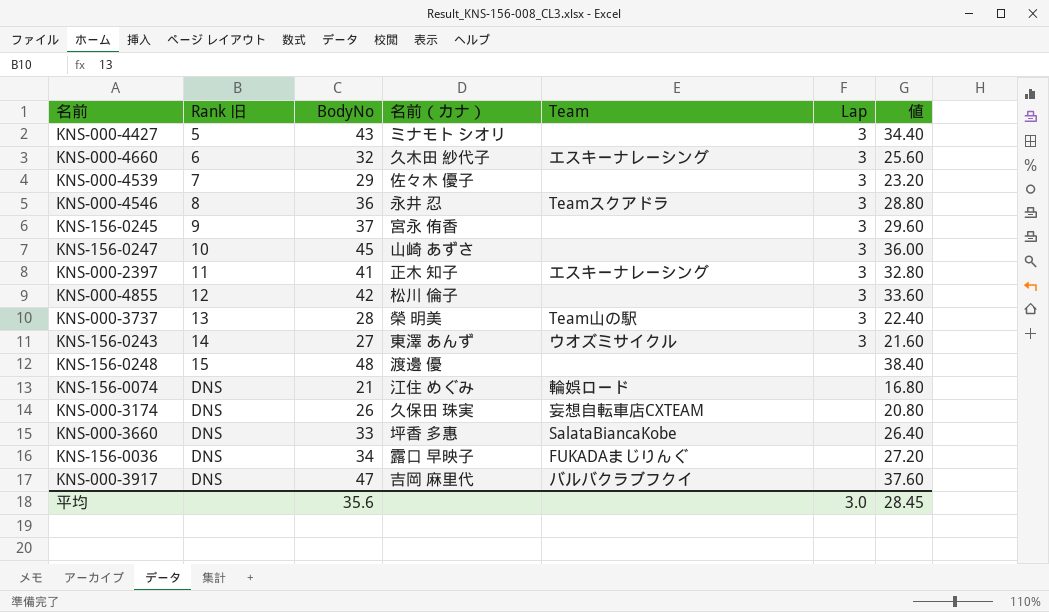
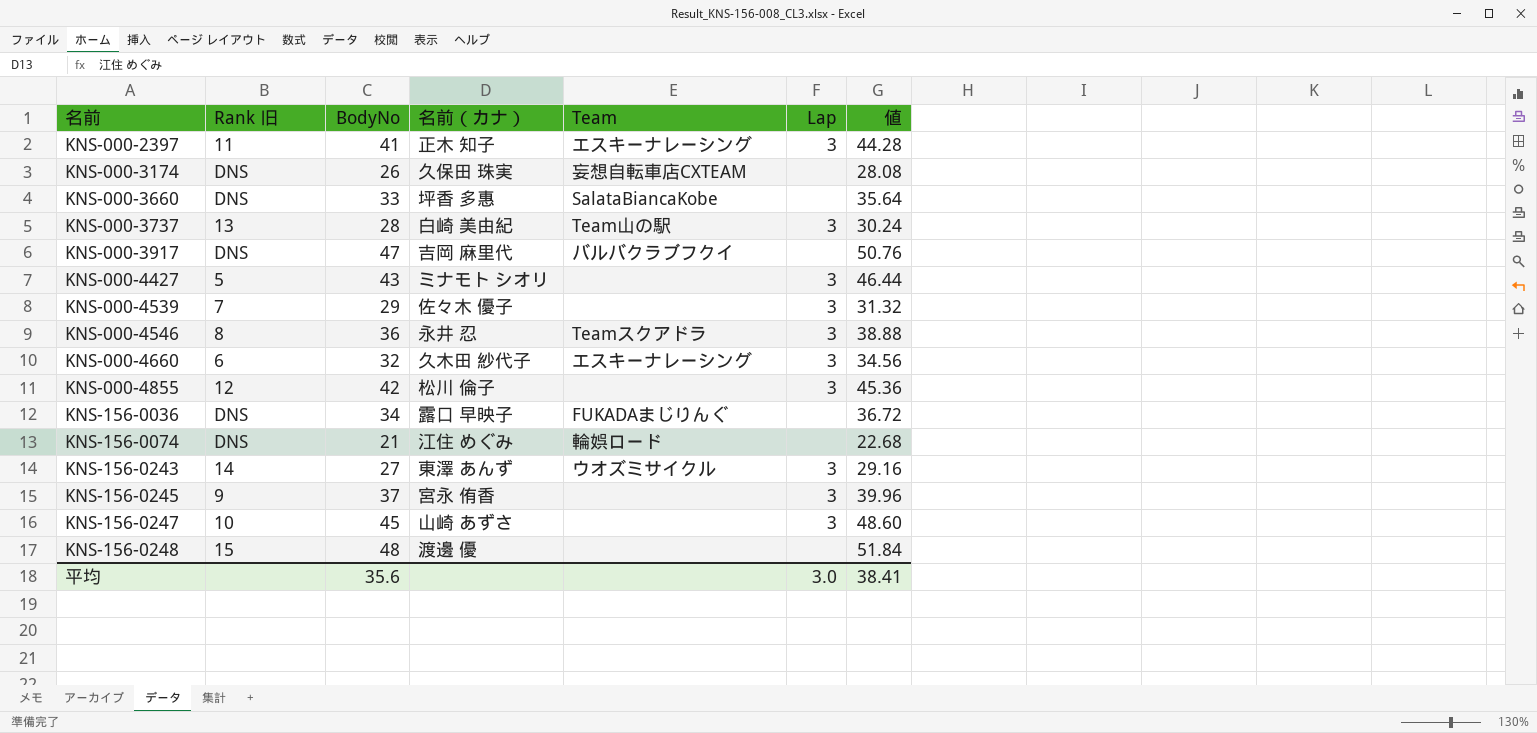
row order: Rank 旧 ascending -> 名前 ascending
column 値 | formula: [BodyNo] * 0.8 -> [BodyNo] * 1.08
KNS-000-3737 | 名前（カナ）: 榮 明美 -> 白崎 美由紀
平均 | 値: 28.45 -> 38.41

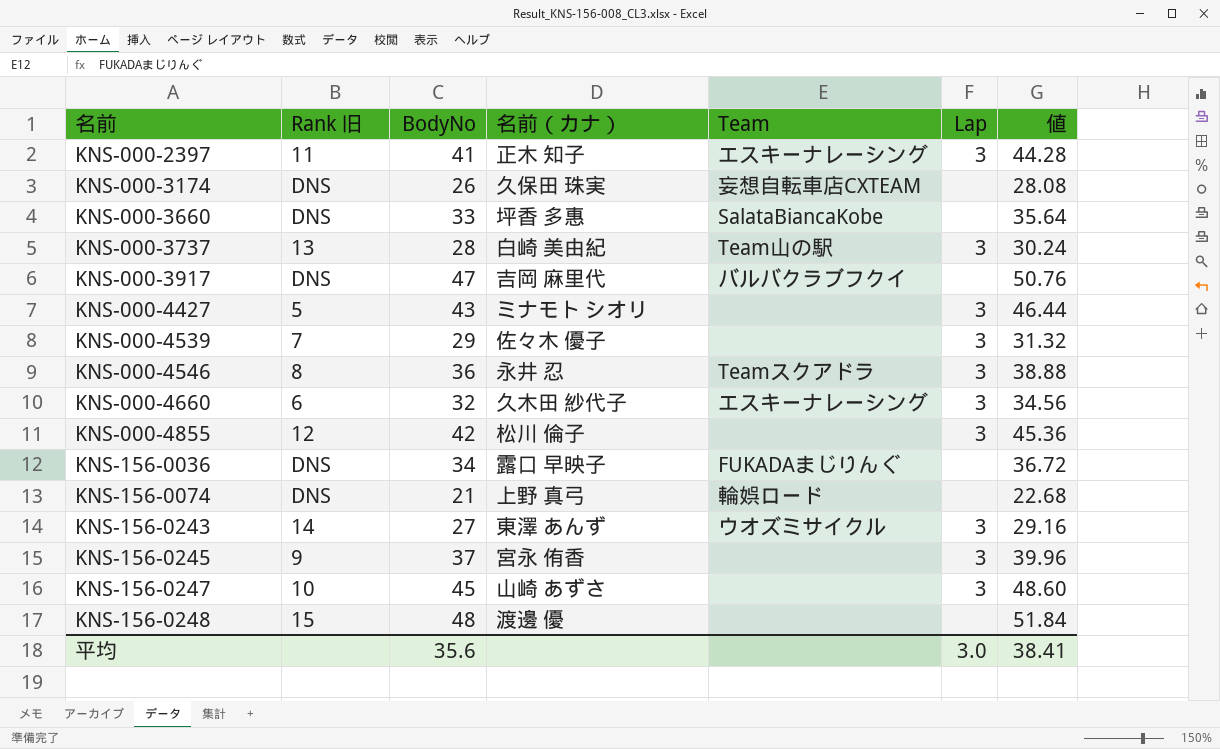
KNS-156-0074 | 名前（カナ）: 江住 めぐみ -> 上野 真弓

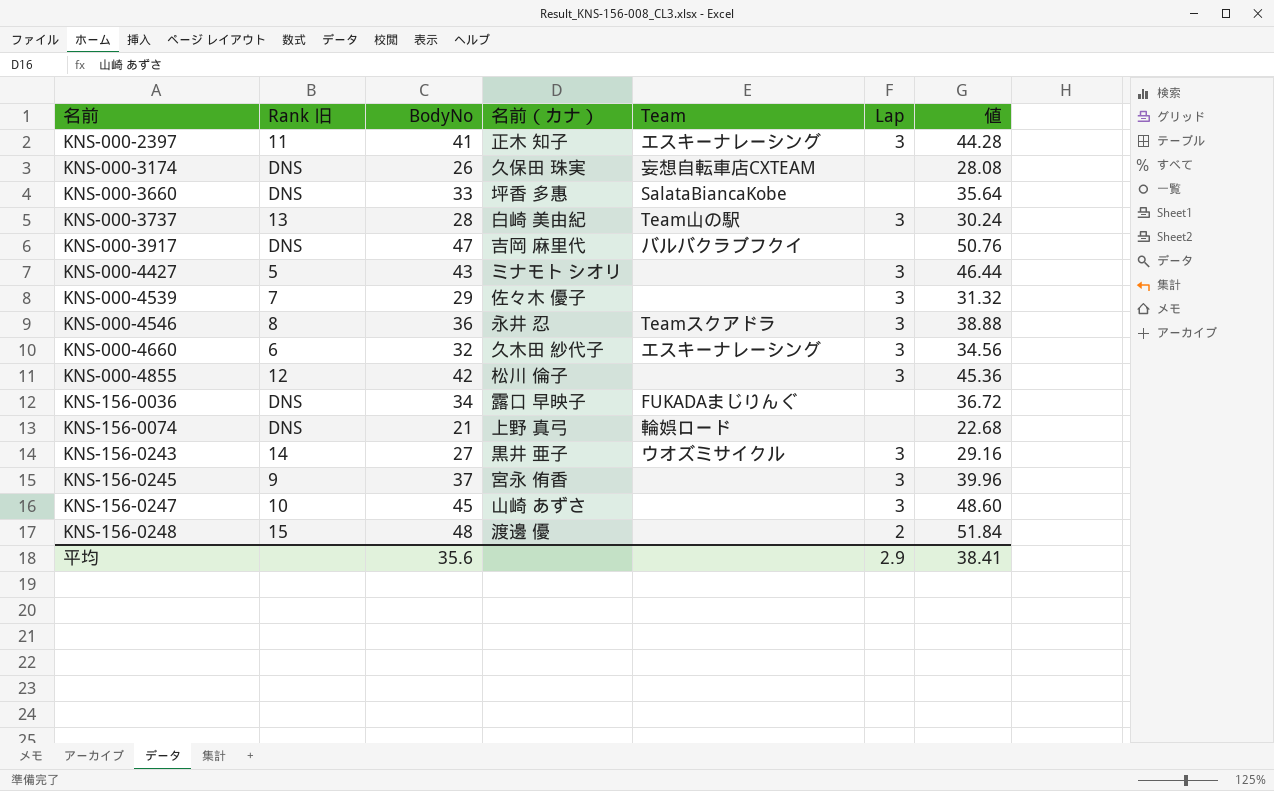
KNS-156-0243 | 名前（カナ）: 東澤 あんず -> 黒井 亜子
KNS-156-0248 | Lap: none -> 2
平均 | Lap: 3.0 -> 2.9

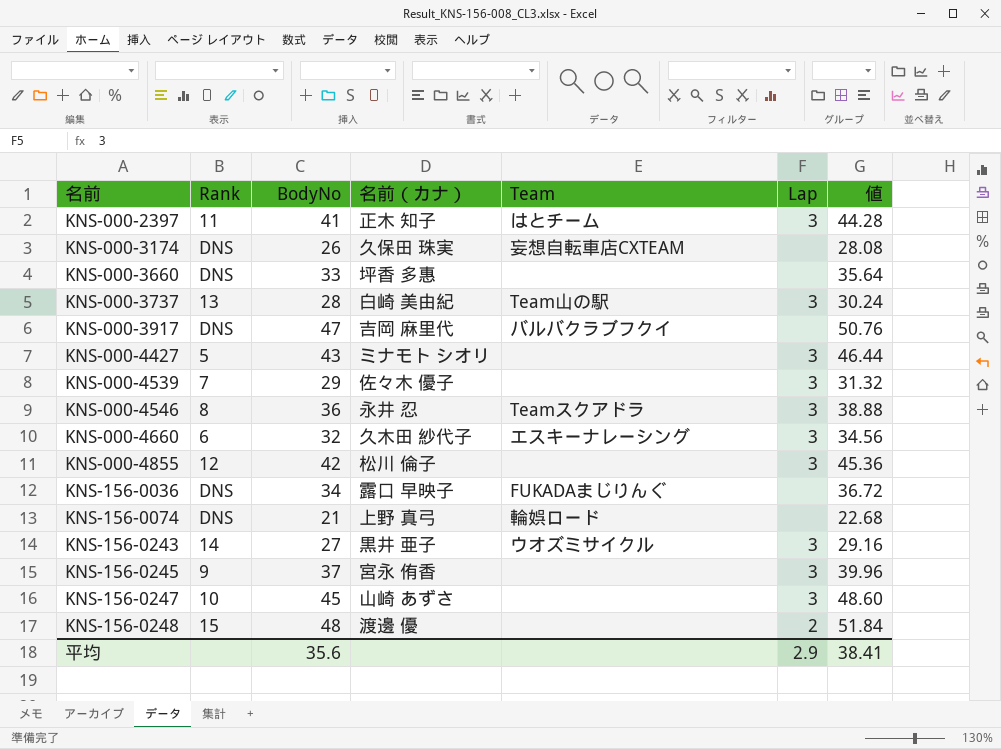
column name: Rank 旧 -> Rank
KNS-000-2397 | Team: エスキーナレーシング -> はとチーム
KNS-000-3660 | Team: SalataBiancaKobe -> none

